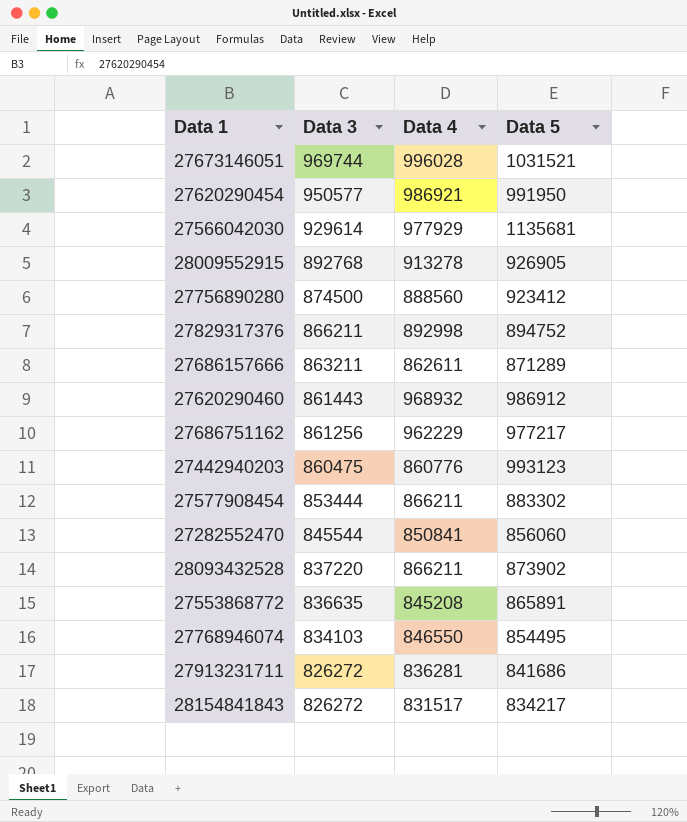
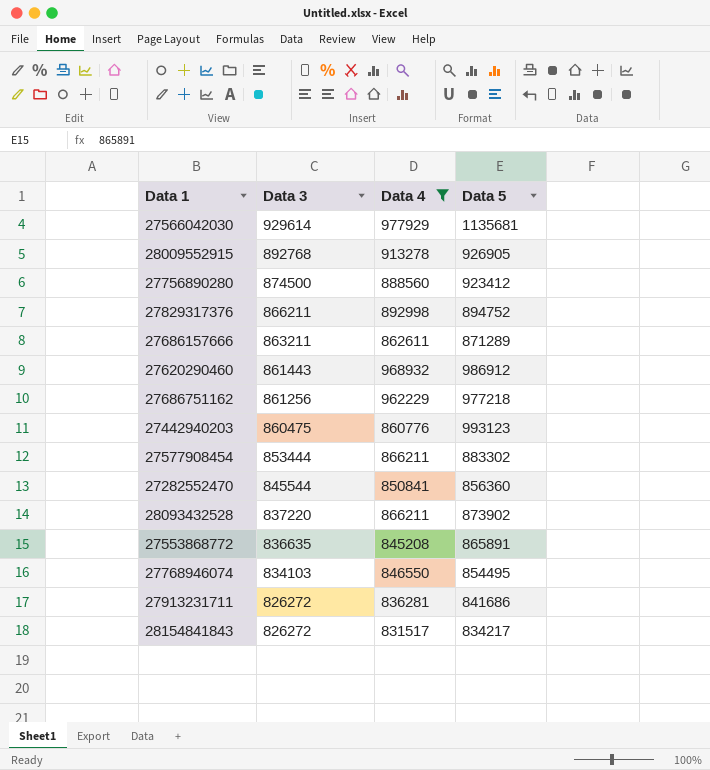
filter: none -> Data 4 <= 977929
27686751162 | Data 5: 977217 -> 977218
27282552470 | Data 5: 856060 -> 856360

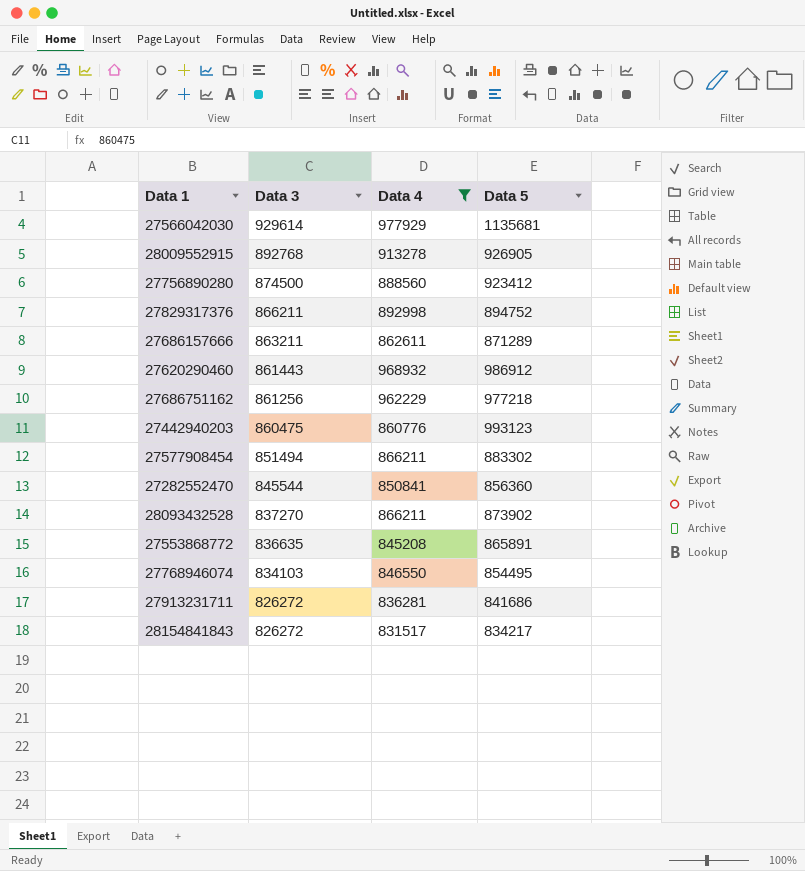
27577908454 | Data 3: 853444 -> 851494
28093432528 | Data 3: 837220 -> 837270

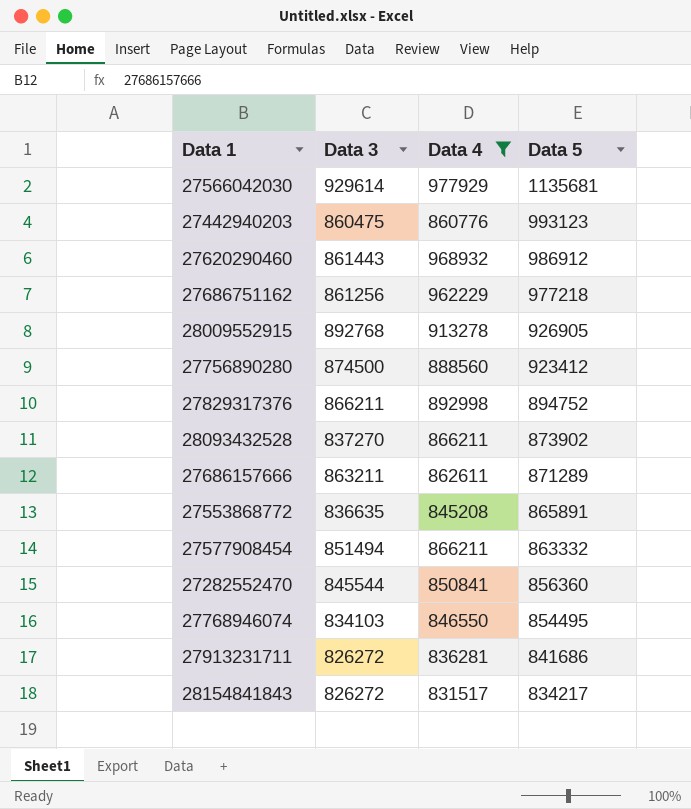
row order: Data 3 descending -> Data 5 descending
27577908454 | Data 5: 883302 -> 863332

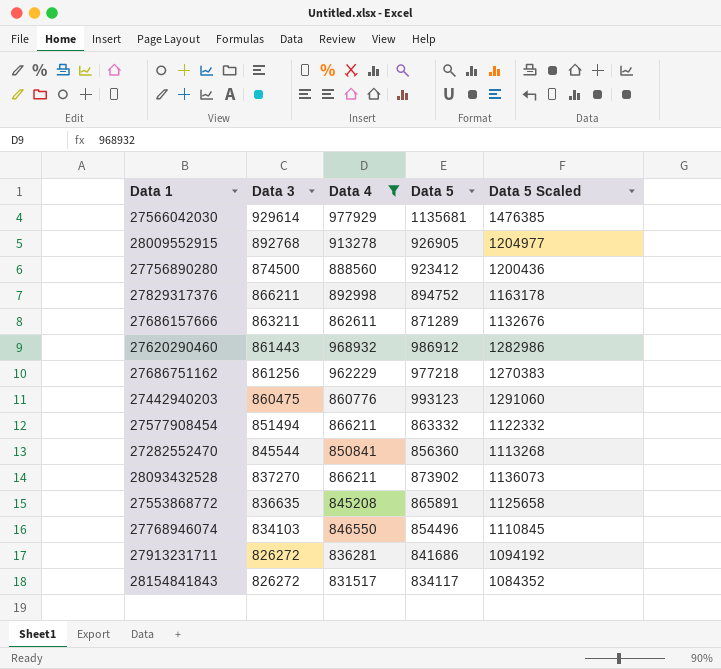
row order: Data 5 descending -> Data 3 descending
column Data 5 Scaled | formula: none -> [Data 5] * 1.3
27768946074 | Data 5: 854495 -> 854496
28154841843 | Data 5: 834217 -> 834117

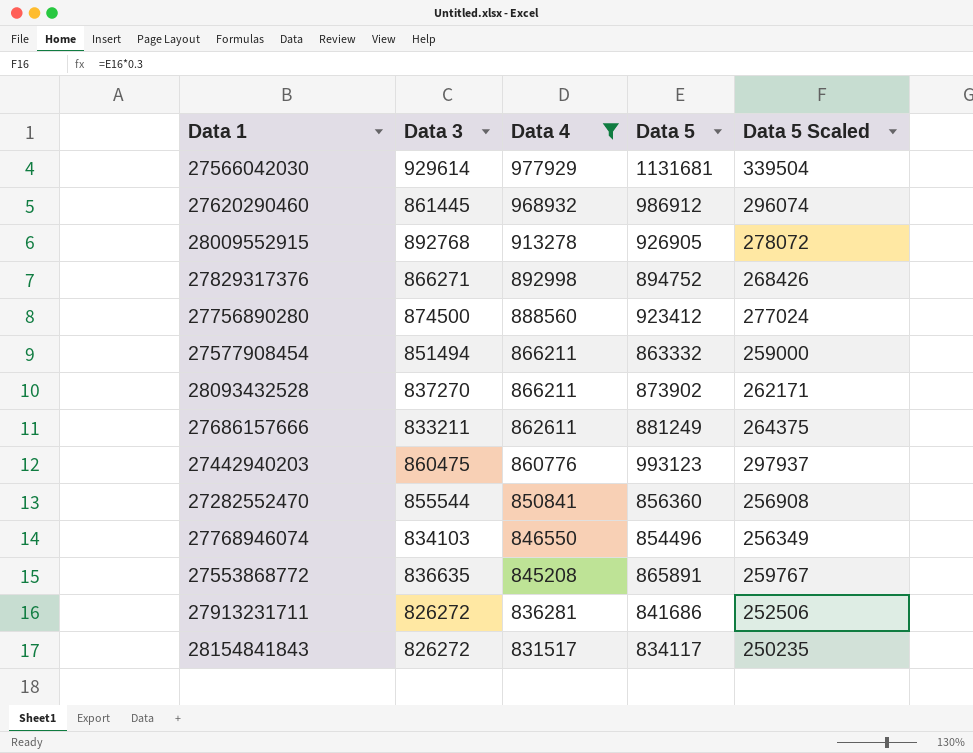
row order: Data 3 descending -> Data 4 descending
column Data 5 Scaled | formula: [Data 5] * 1.3 -> [Data 5] * 0.3
row 27686751162: 861256 | 962229 | 977218 | 1270383 -> none
27566042030 | Data 5: 1135681 -> 1131681
27620290460 | Data 3: 861443 -> 861445
27829317376 | Data 3: 866211 -> 866271
27686157666 | Data 3: 863211 -> 833211
27686157666 | Data 5: 871289 -> 881249
27282552470 | Data 3: 845544 -> 855544

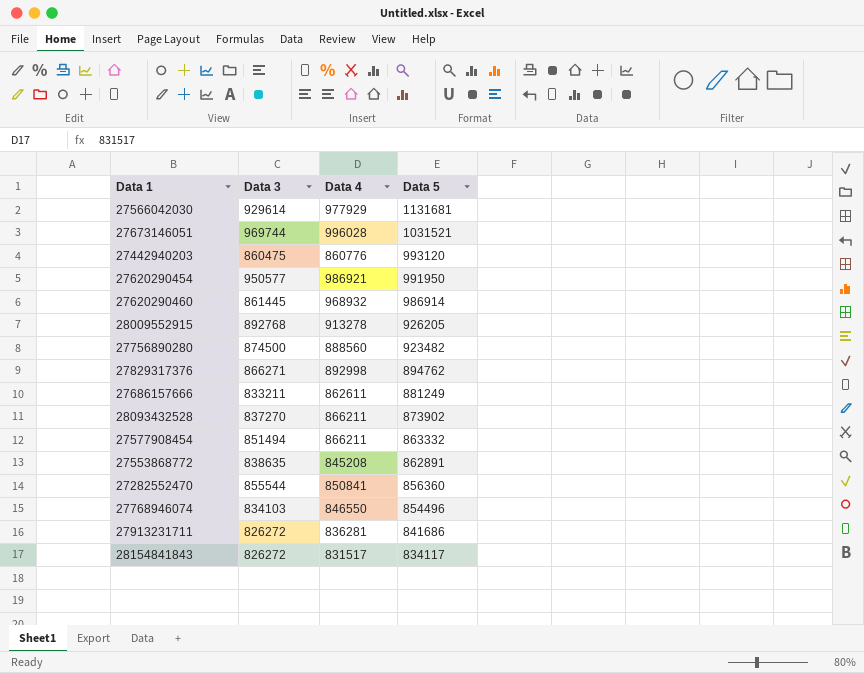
filter: Data 4 <= 977929 -> none
row order: Data 4 descending -> Data 5 descending
column Data 5 Scaled | formula: [Data 5] * 0.3 -> none
27442940203 | Data 5: 993123 -> 993120
27620290460 | Data 5: 986912 -> 986914
28009552915 | Data 5: 926905 -> 926205
27756890280 | Data 5: 923412 -> 923482
27829317376 | Data 5: 894752 -> 894762
27553868772 | Data 3: 836635 -> 838635
27553868772 | Data 5: 865891 -> 862891

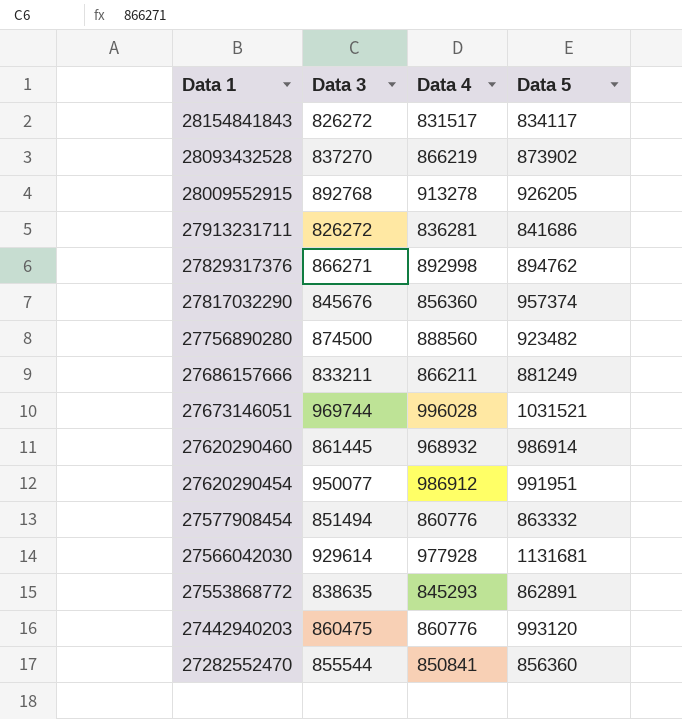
row order: Data 5 descending -> Data 1 descending
row 27768946074: 834103 | 846550 | 854496 -> none
28093432528 | Data 4: 866211 -> 866219
row 27817032290: none -> 845676 | 856360 | 957374
27686157666 | Data 4: 862611 -> 866211
27620290454 | Data 3: 950577 -> 950077
27620290454 | Data 4: 986921 -> 986912
27620290454 | Data 5: 991950 -> 991951
27577908454 | Data 4: 866211 -> 860776
27566042030 | Data 4: 977929 -> 977928
27553868772 | Data 4: 845208 -> 845293

